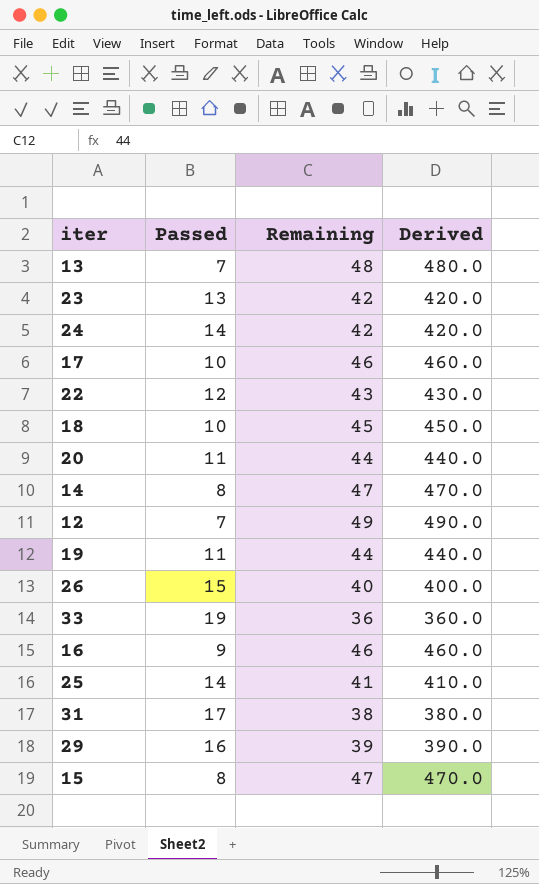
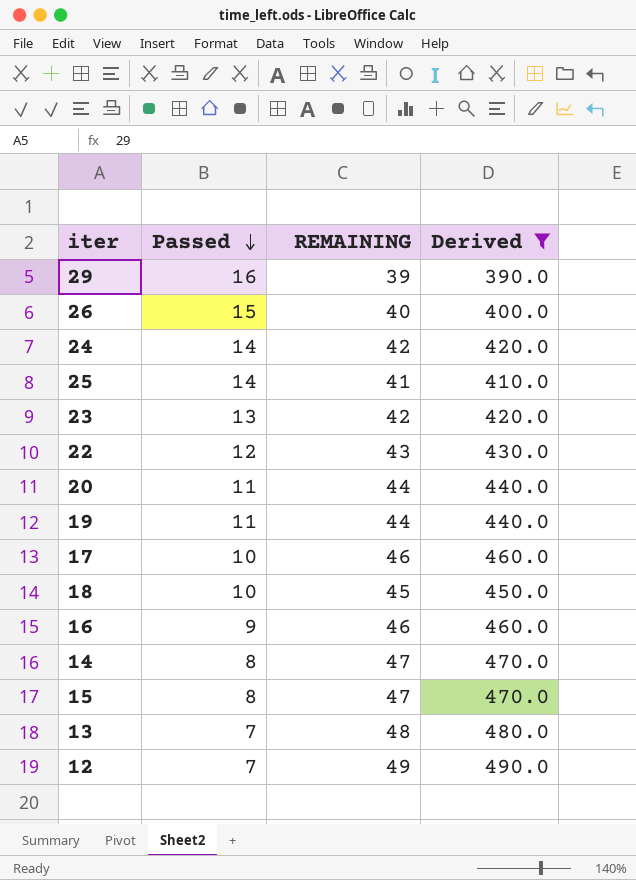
filter: none -> Derived >= 390.0
row order: none -> Passed descending
column name: Remaining -> REMAINING

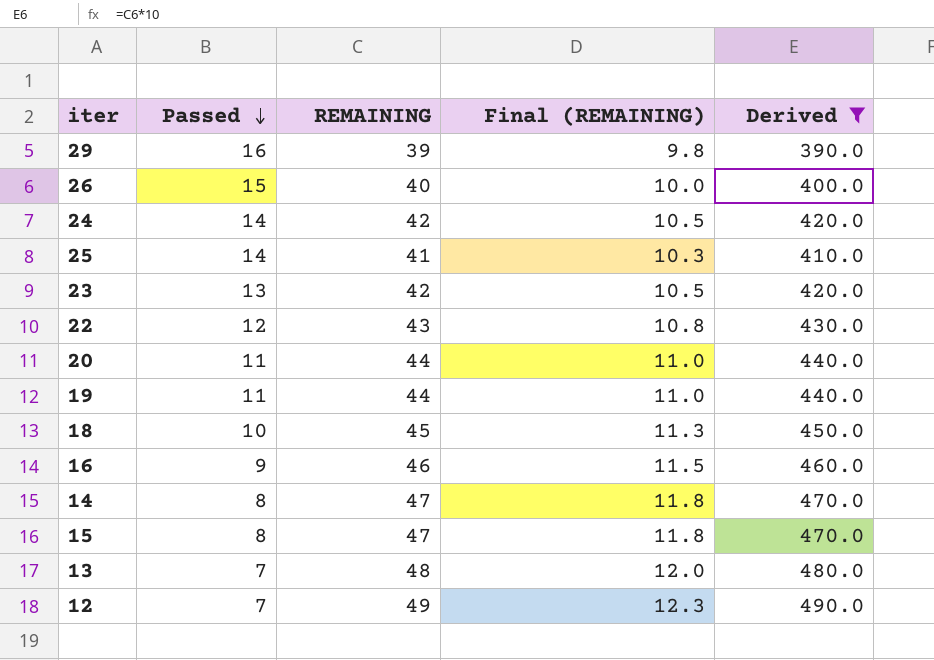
column Final (REMAINING) | formula: none -> [REMAINING] * 0.25
row 17: 10 | 46 | 460.0 -> none

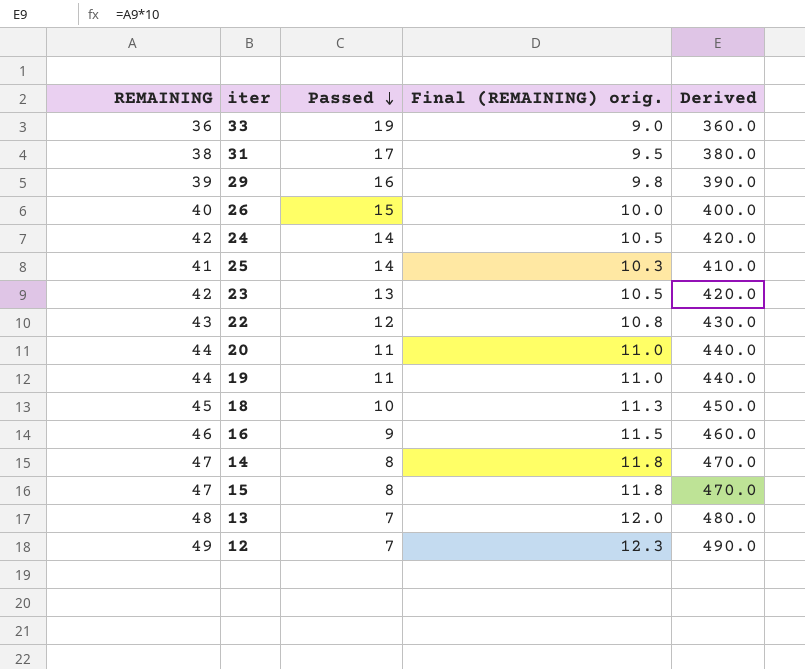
filter: Derived >= 390.0 -> none
column REMAINING | position: 3 -> 1
column name: Final (REMAINING) -> Final (REMAINING) orig.

